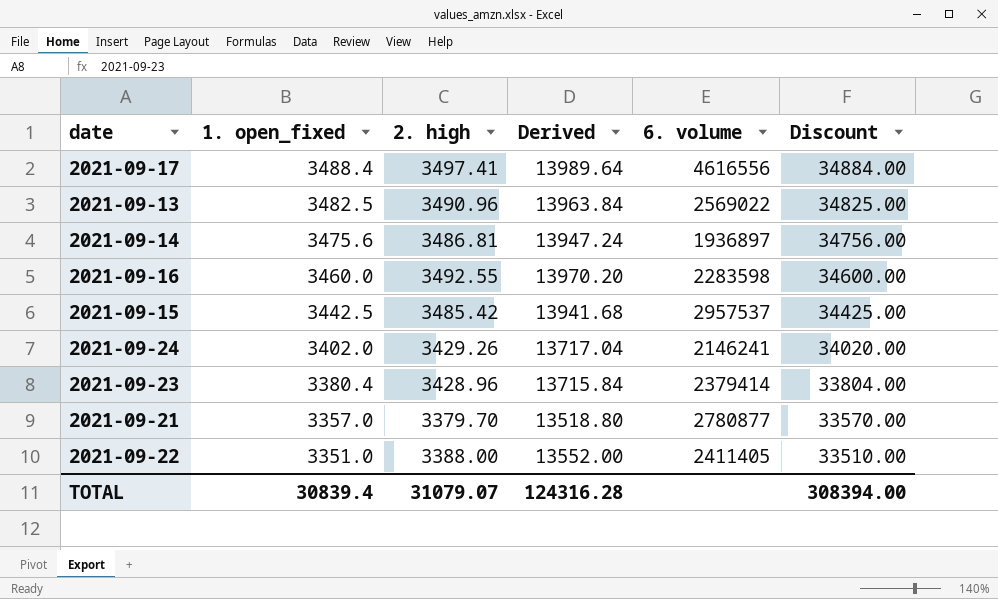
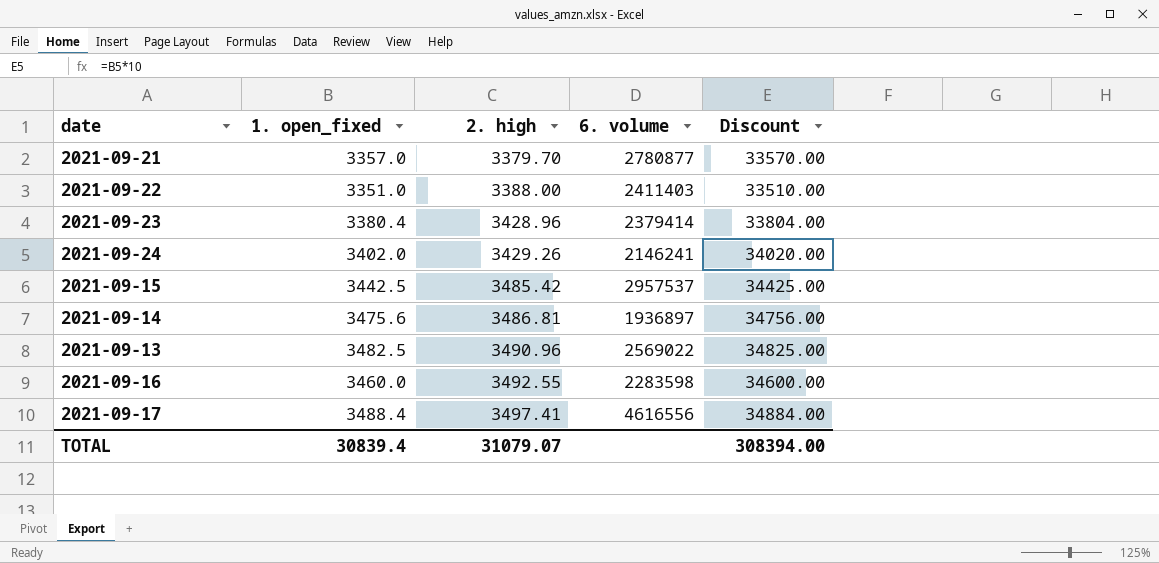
row order: 1. open_fixed descending -> 2. high ascending
column Derived | formula: [2. high] * 4 -> none
2021-09-22 | 6. volume: 2411405 -> 2411403

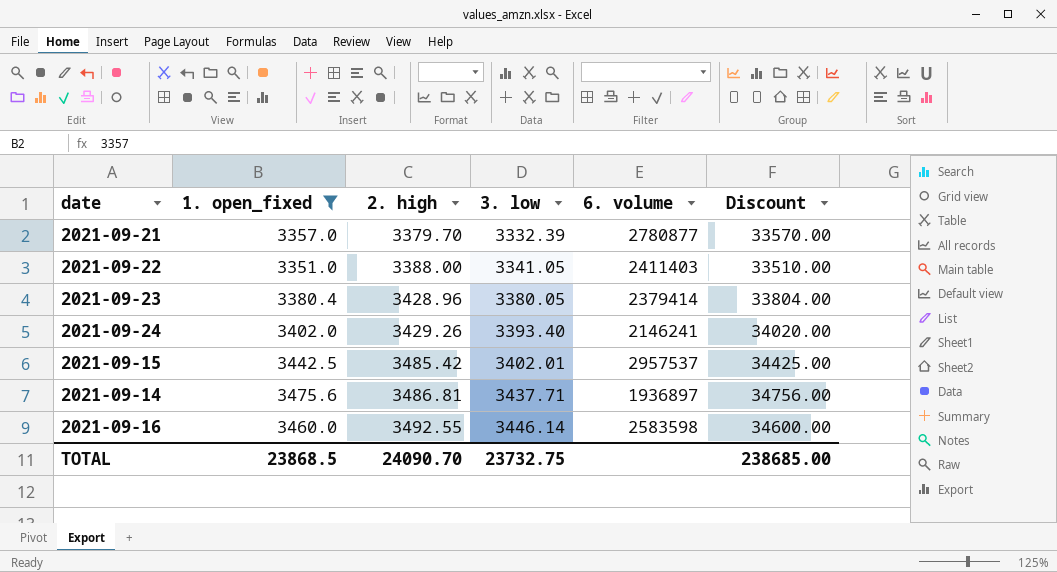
filter: none -> 1. open_fixed <= 3475.6
column 3. low | position: none -> 4
2021-09-16 | 6. volume: 2283598 -> 2583598
TOTAL | 1. open_fixed: 30839.4 -> 23868.5
TOTAL | 2. high: 31079.07 -> 24090.70
TOTAL | Discount: 308394.00 -> 238685.00

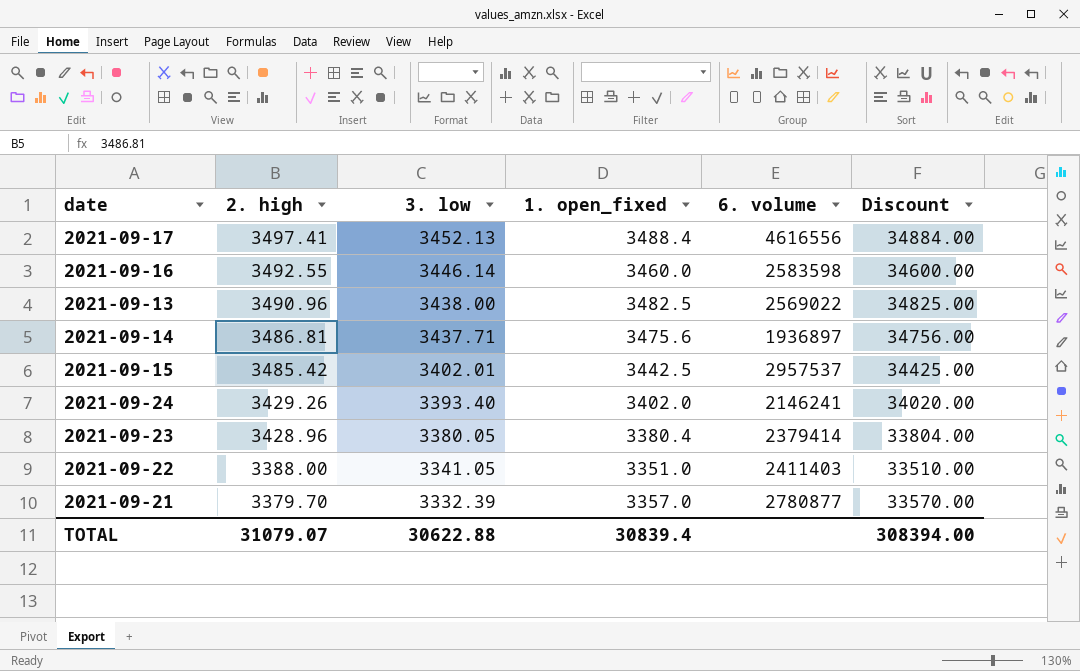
filter: 1. open_fixed <= 3475.6 -> none
row order: 2. high ascending -> 2. high descending
column 1. open_fixed | position: 2 -> 4
TOTAL | 2. high: 24090.70 -> 31079.07
TOTAL | 3. low: 23732.75 -> 30622.88
TOTAL | 1. open_fixed: 23868.5 -> 30839.4
TOTAL | Discount: 238685.00 -> 308394.00

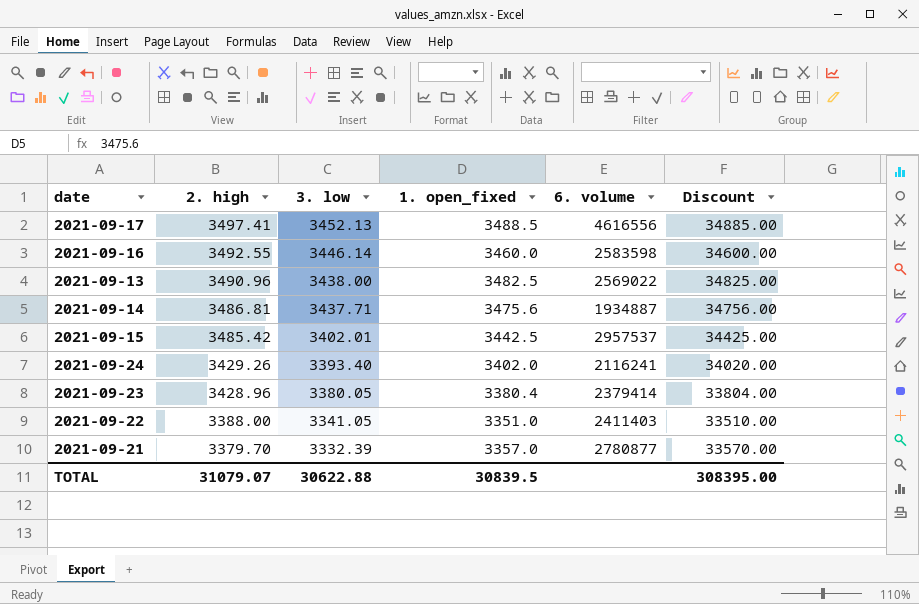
2021-09-17 | 1. open_fixed: 3488.4 -> 3488.5
2021-09-17 | Discount: 34884.00 -> 34885.00
2021-09-14 | 6. volume: 1936897 -> 1934887
2021-09-24 | 6. volume: 2146241 -> 2116241
TOTAL | 1. open_fixed: 30839.4 -> 30839.5
TOTAL | Discount: 308394.00 -> 308395.00

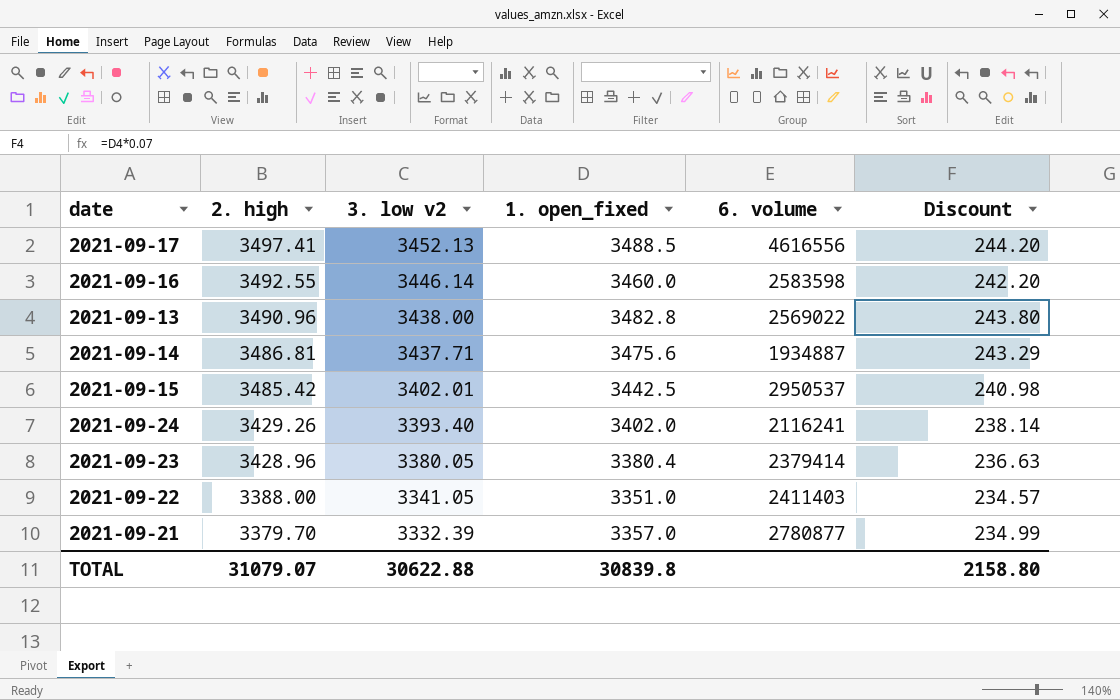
column name: 3. low -> 3. low v2
column Discount | formula: [1. open_fixed] * 10 -> [1. open_fixed] * 0.07
2021-09-13 | 1. open_fixed: 3482.5 -> 3482.8
2021-09-15 | 6. volume: 2957537 -> 2950537
TOTAL | 1. open_fixed: 30839.5 -> 30839.8
TOTAL | Discount: 308395.00 -> 2158.80

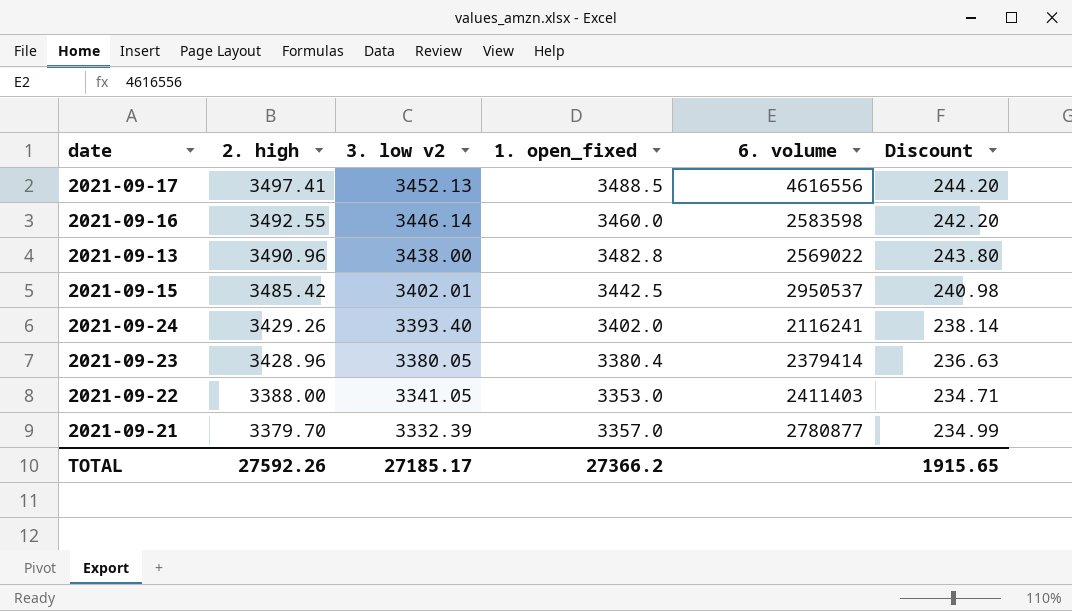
row 2021-09-14: 3486.81 | 3437.71 | 3475.6 | 1934887 | 243.29 -> none
2021-09-22 | 1. open_fixed: 3351.0 -> 3353.0
2021-09-22 | Discount: 234.57 -> 234.71
TOTAL | 2. high: 31079.07 -> 27592.26
TOTAL | 3. low v2: 30622.88 -> 27185.17
TOTAL | 1. open_fixed: 30839.8 -> 27366.2
TOTAL | Discount: 2158.80 -> 1915.65

